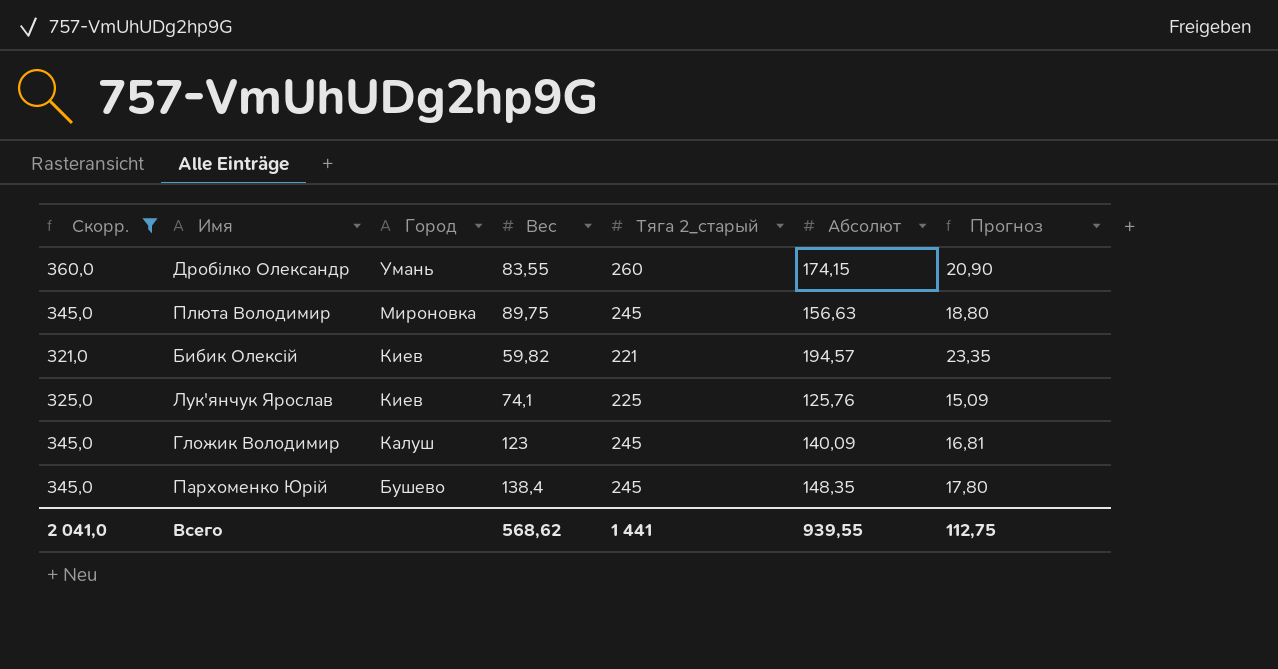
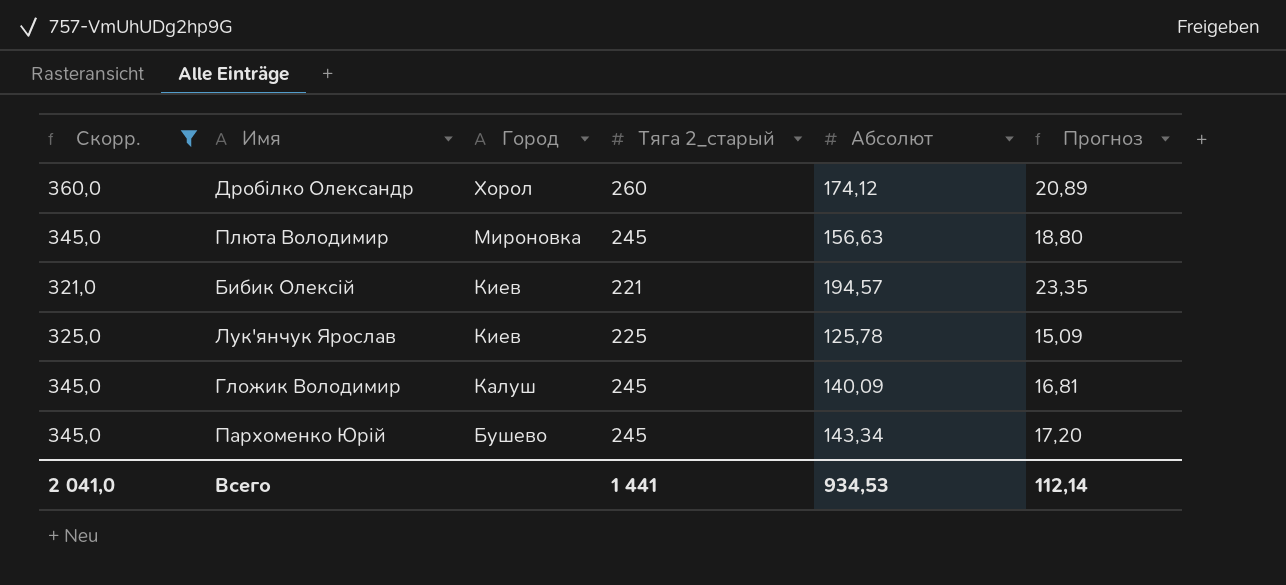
column Вес | position: 4 -> none
Дробілко Олександр | Город: Умань -> Хорол
Дробілко Олександр | Абсолют: 174,15 -> 174,12
Дробілко Олександр | Прогноз: 20,90 -> 20,89
Лук'янчук Ярослав | Абсолют: 125,76 -> 125,78
Пархоменко Юрій | Абсолют: 148,35 -> 143,34
Пархоменко Юрій | Прогноз: 17,80 -> 17,20
Всего | Абсолют: 939,55 -> 934,53
Всего | Прогноз: 112,75 -> 112,14

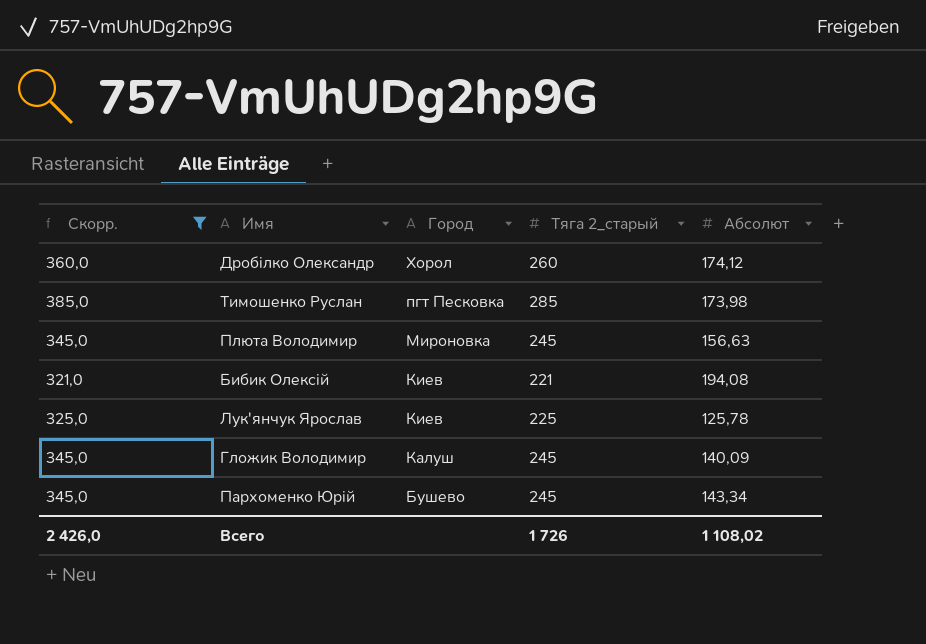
column Прогноз | formula: [Абсолют] * 0,12 -> none
row Тимошенко Руслан: none -> 385,0 | пгт Песковка | 285 | 173,98
Бибик Олексій | Абсолют: 194,57 -> 194,08
Всего | Скорр.: 2 041,0 -> 2 426,0
Всего | Тяга 2_старый: 1 441 -> 1 726
Всего | Абсолют: 934,53 -> 1 108,02

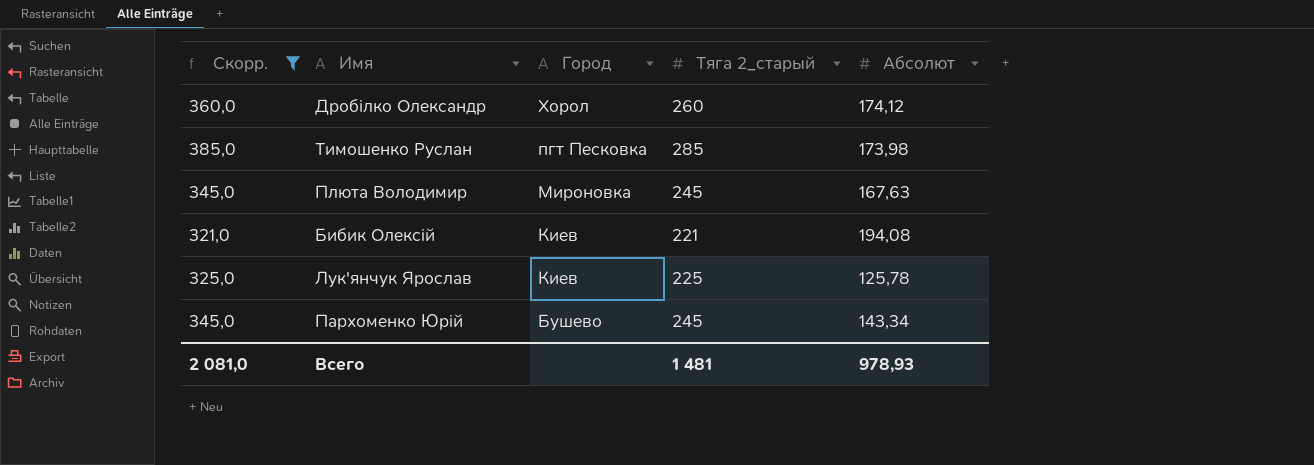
row Гложик Володимир: 345,0 | Калуш | 245 | 140,09 -> none
Плюта Володимир | Абсолют: 156,63 -> 167,63
Всего | Скорр.: 2 426,0 -> 2 081,0
Всего | Тяга 2_старый: 1 726 -> 1 481
Всего | Абсолют: 1 108,02 -> 978,93

